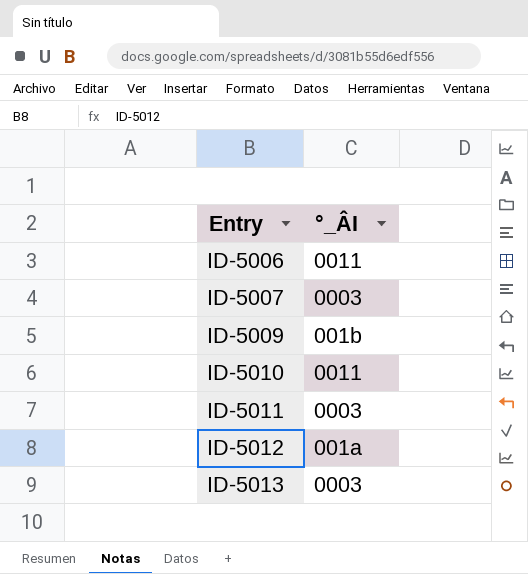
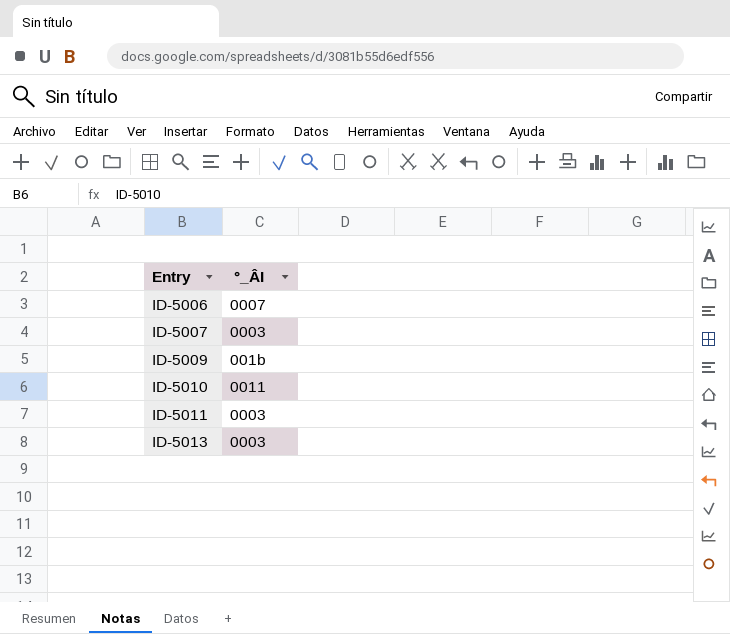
row ID-5012: 001a -> none
ID-5006 | °_ÂI: 0011 -> 0007

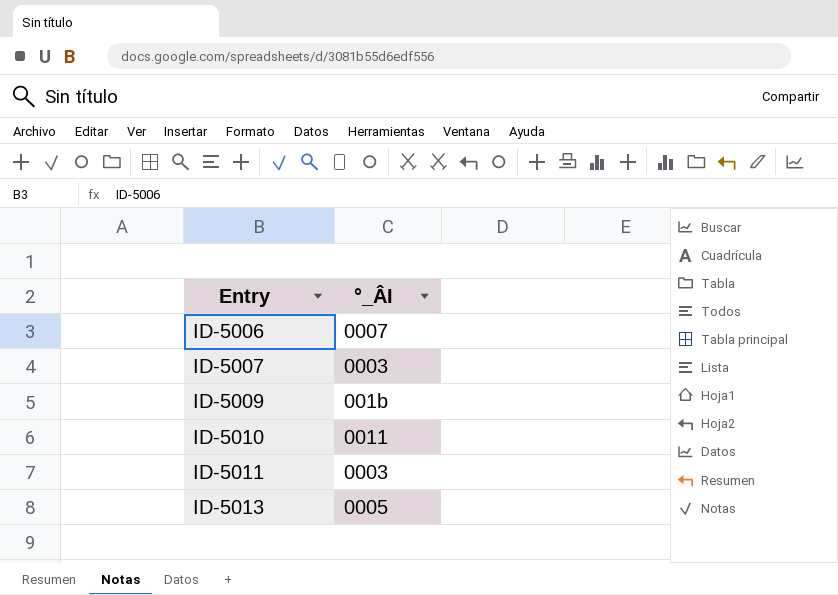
ID-5013 | °_ÂI: 0003 -> 0005

